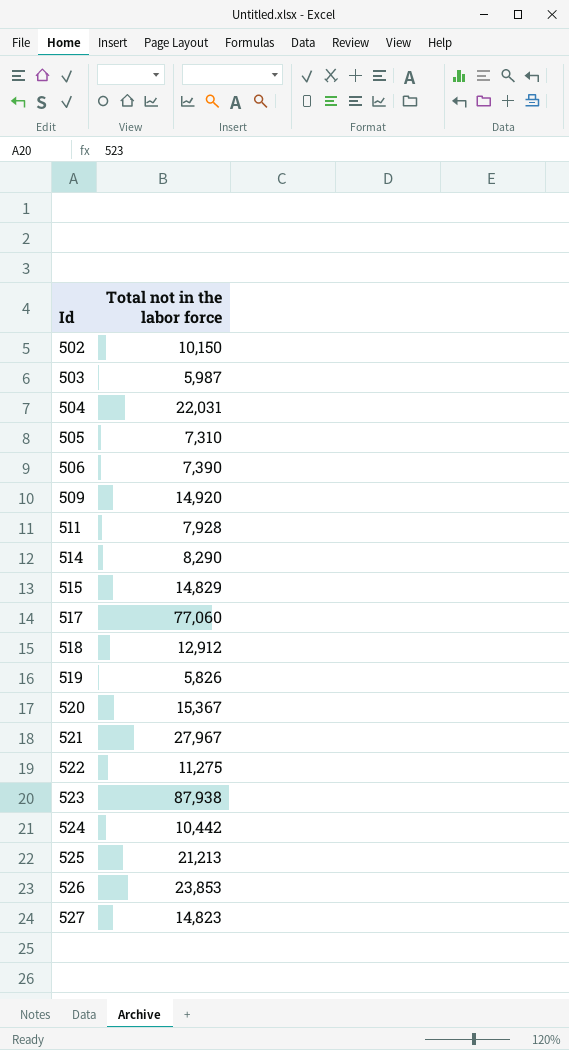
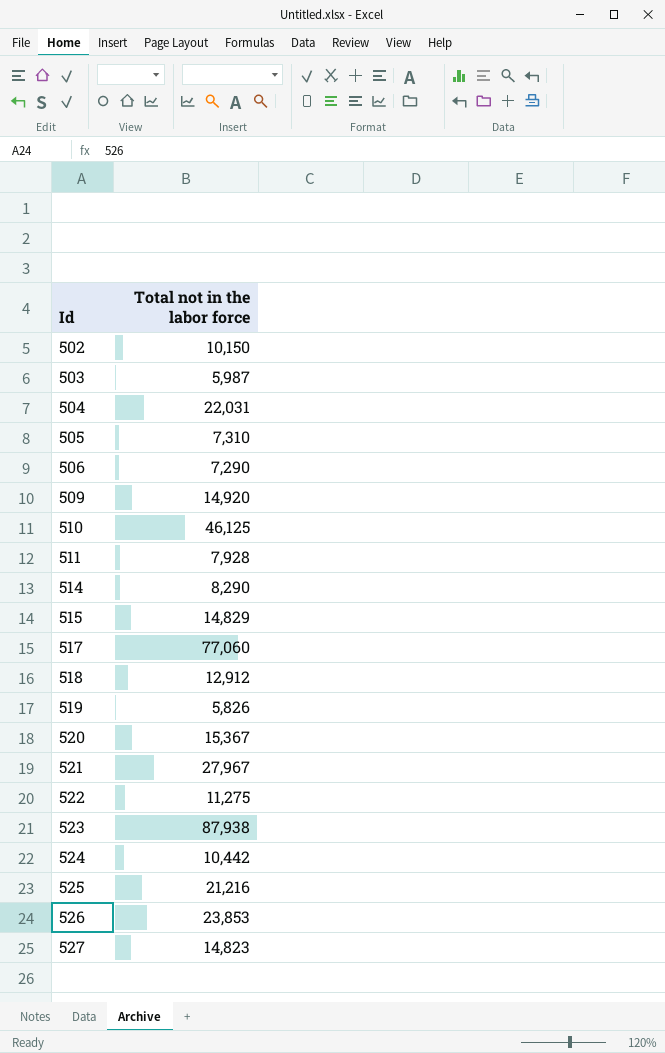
506 | Total not in the labor force: 7,390 -> 7,290
row 510: none -> 46,125
525 | Total not in the labor force: 21,213 -> 21,216

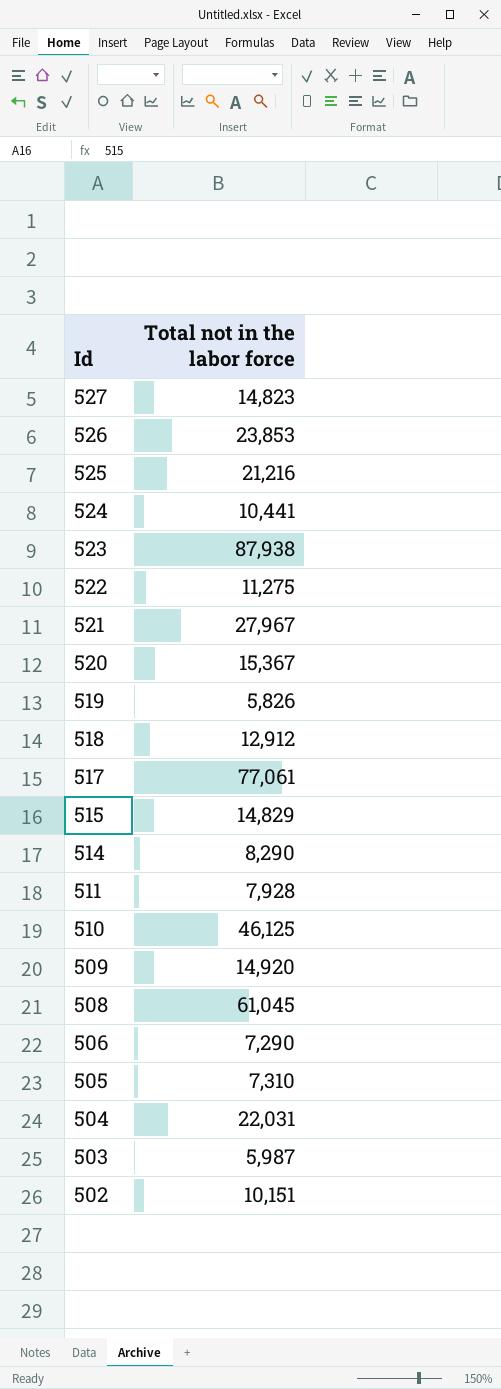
row order: Id ascending -> Id descending
524 | Total not in the labor force: 10,442 -> 10,441
517 | Total not in the labor force: 77,060 -> 77,061
row 508: none -> 61,045
502 | Total not in the labor force: 10,150 -> 10,151

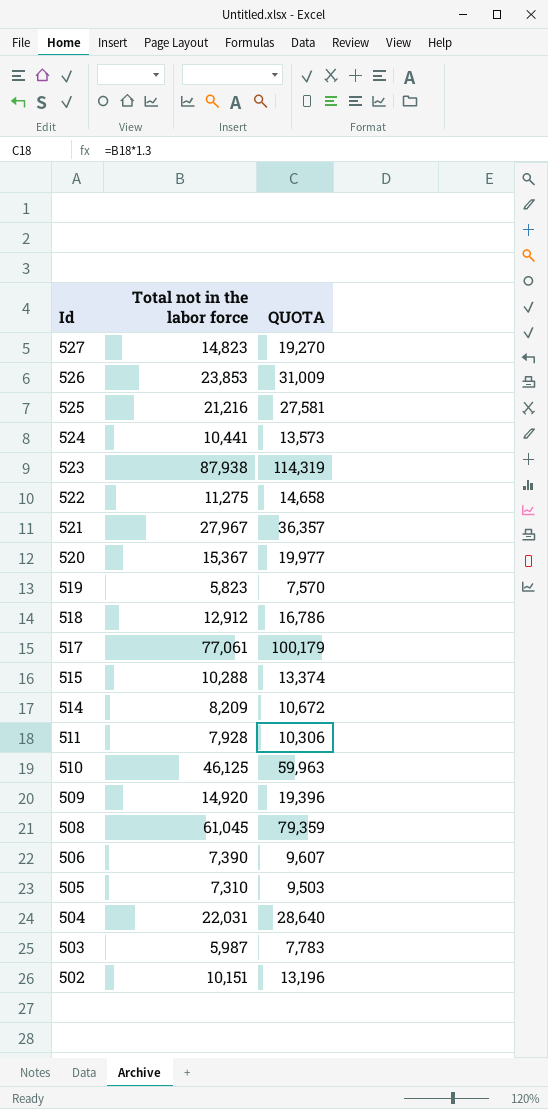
column QUOTA | formula: none -> [Total not in the labor force] * 1.3
519 | Total not in the labor force: 5,826 -> 5,823
515 | Total not in the labor force: 14,829 -> 10,288
514 | Total not in the labor force: 8,290 -> 8,209
506 | Total not in the labor force: 7,290 -> 7,390

